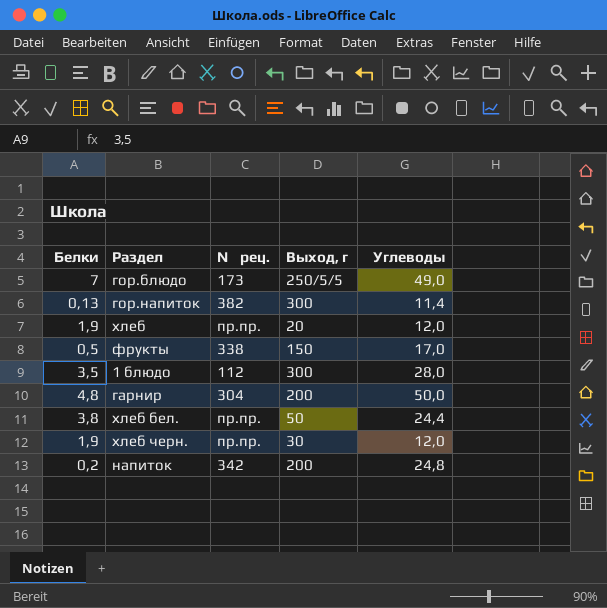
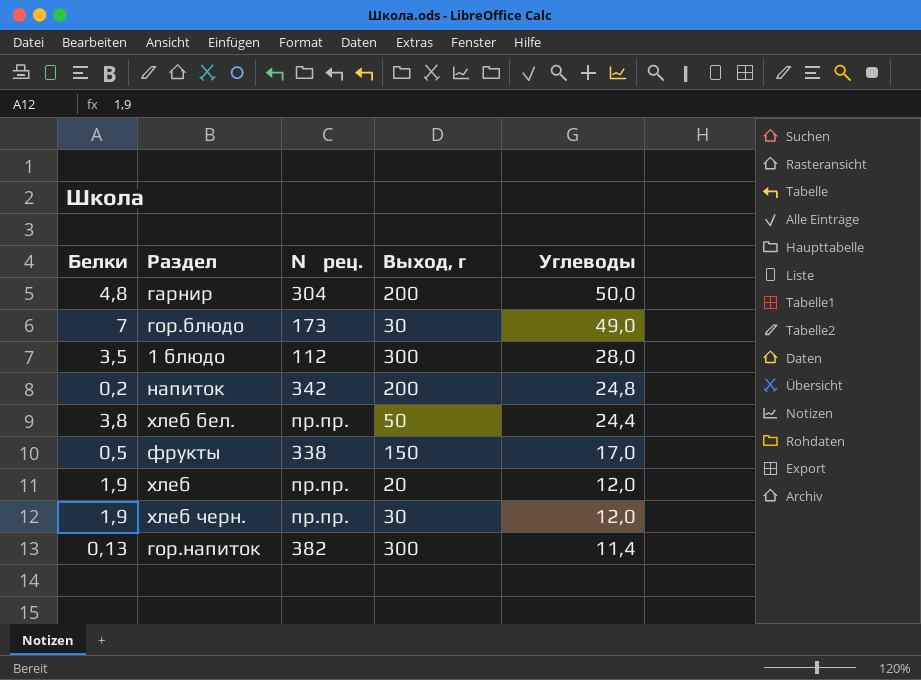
row order: none -> Углеводы descending
гор.блюдо | Выход, г: 250/5/5 -> 30

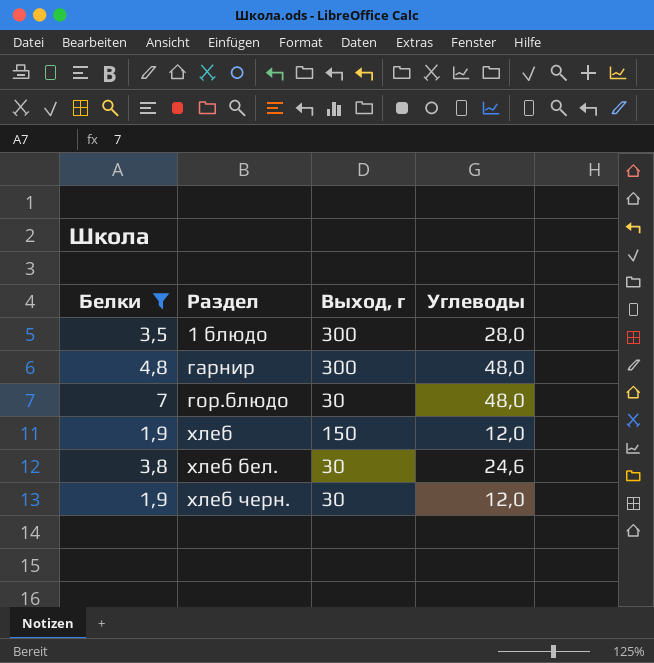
filter: none -> Белки >= 1,9
row order: Углеводы descending -> Раздел ascending
column № рец. | position: 3 -> none
гарнир | Выход, г: 200 -> 300
гарнир | Углеводы: 50,0 -> 48,0
гор.блюдо | Углеводы: 49,0 -> 48,0
хлеб | Выход, г: 20 -> 150
хлеб бел. | Выход, г: 50 -> 30
хлеб бел. | Углеводы: 24,4 -> 24,6

